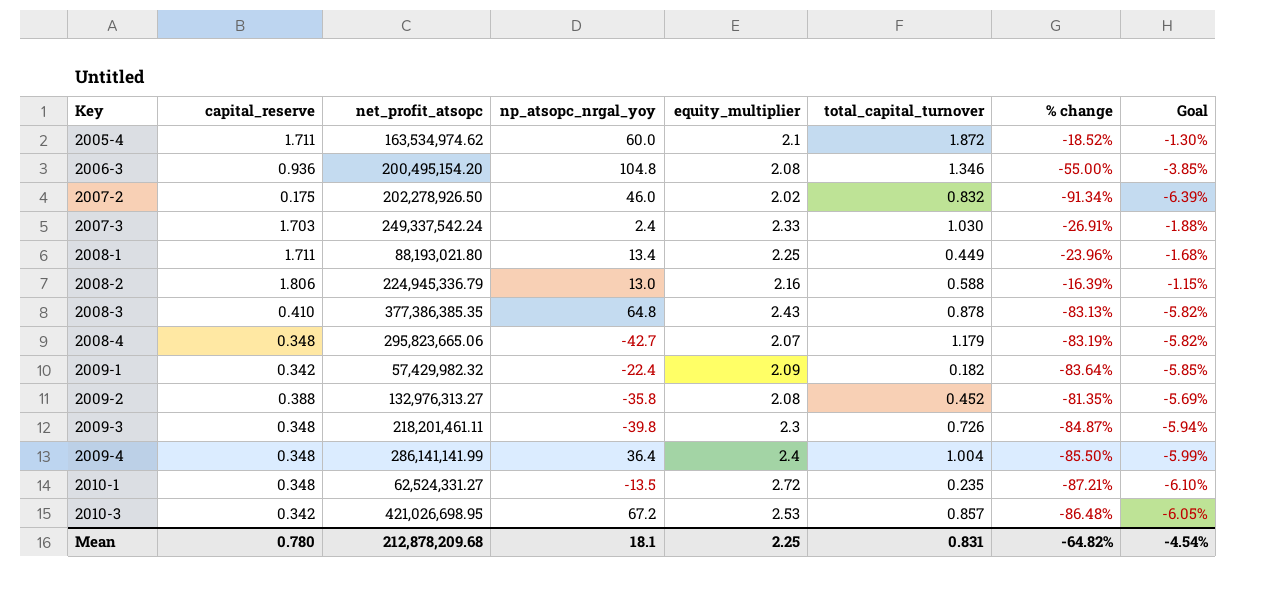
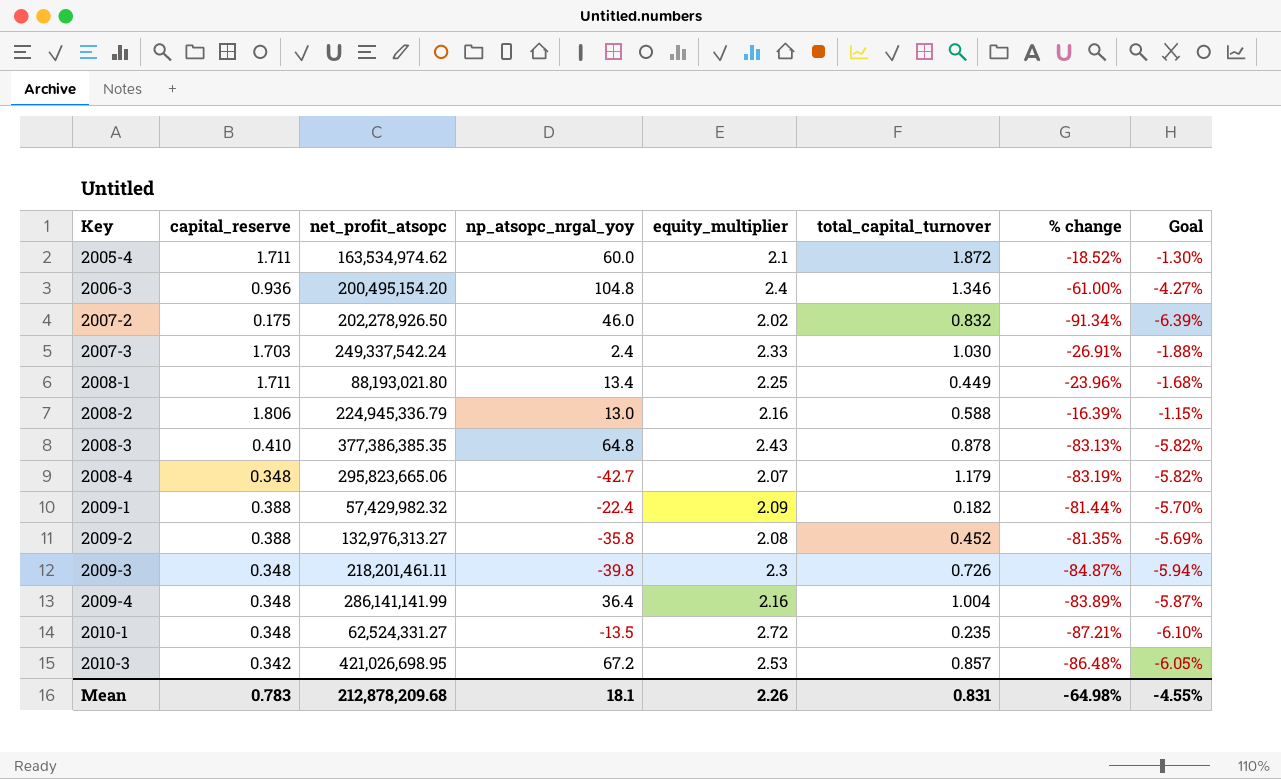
2006-3 | equity_multiplier: 2.08 -> 2.4
2006-3 | % change: -55.00% -> -61.00%
2006-3 | Goal: -3.85% -> -4.27%
2009-1 | capital_reserve: 0.342 -> 0.388
2009-1 | % change: -83.64% -> -81.44%
2009-1 | Goal: -5.85% -> -5.70%
2009-4 | equity_multiplier: 2.4 -> 2.16
2009-4 | % change: -85.50% -> -83.89%
2009-4 | Goal: -5.99% -> -5.87%
Mean | capital_reserve: 0.780 -> 0.783
Mean | equity_multiplier: 2.25 -> 2.26
Mean | % change: -64.82% -> -64.98%
Mean | Goal: -4.54% -> -4.55%

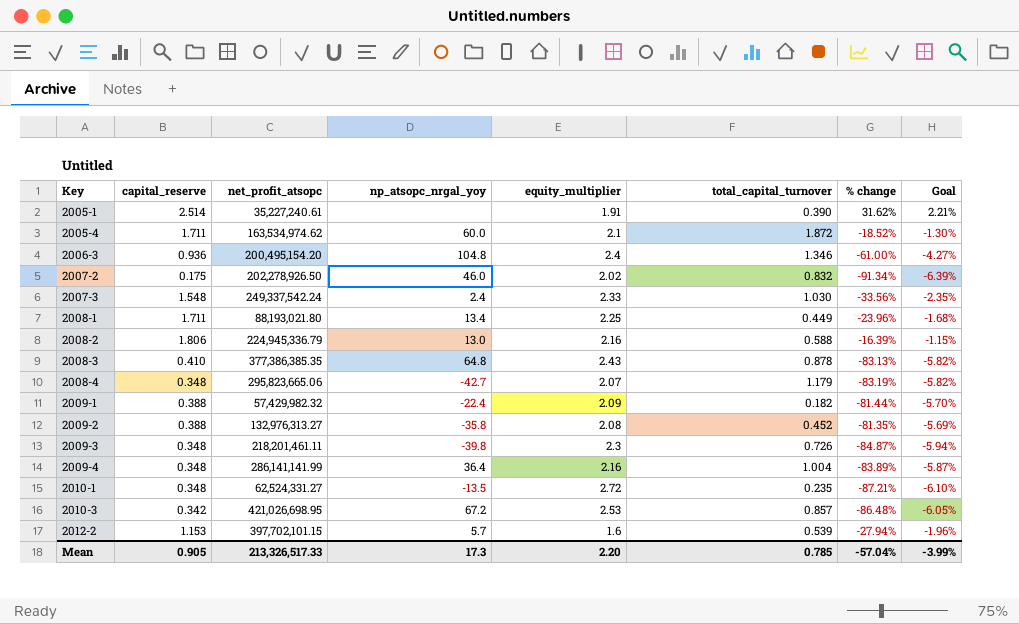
row 2005-1: none -> 2.514 | 35,227,240.61 | none | 1.91 | 0.390 | 31.62% | 2.21%
2007-3 | capital_reserve: 1.703 -> 1.548
2007-3 | % change: -26.91% -> -33.56%
2007-3 | Goal: -1.88% -> -2.35%
row 2012-2: none -> 1.153 | 397,702,101.15 | 5.7 | 1.6 | 0.539 | -27.94% | -1.96%
Mean | capital_reserve: 0.783 -> 0.905
Mean | net_profit_atsopc: 212,878,209.68 -> 213,326,517.33
Mean | np_atsopc_nrgal_yoy: 18.1 -> 17.3
Mean | equity_multiplier: 2.26 -> 2.20
Mean | total_capital_turnover: 0.831 -> 0.785
Mean | % change: -64.98% -> -57.04%
Mean | Goal: -4.55% -> -3.99%

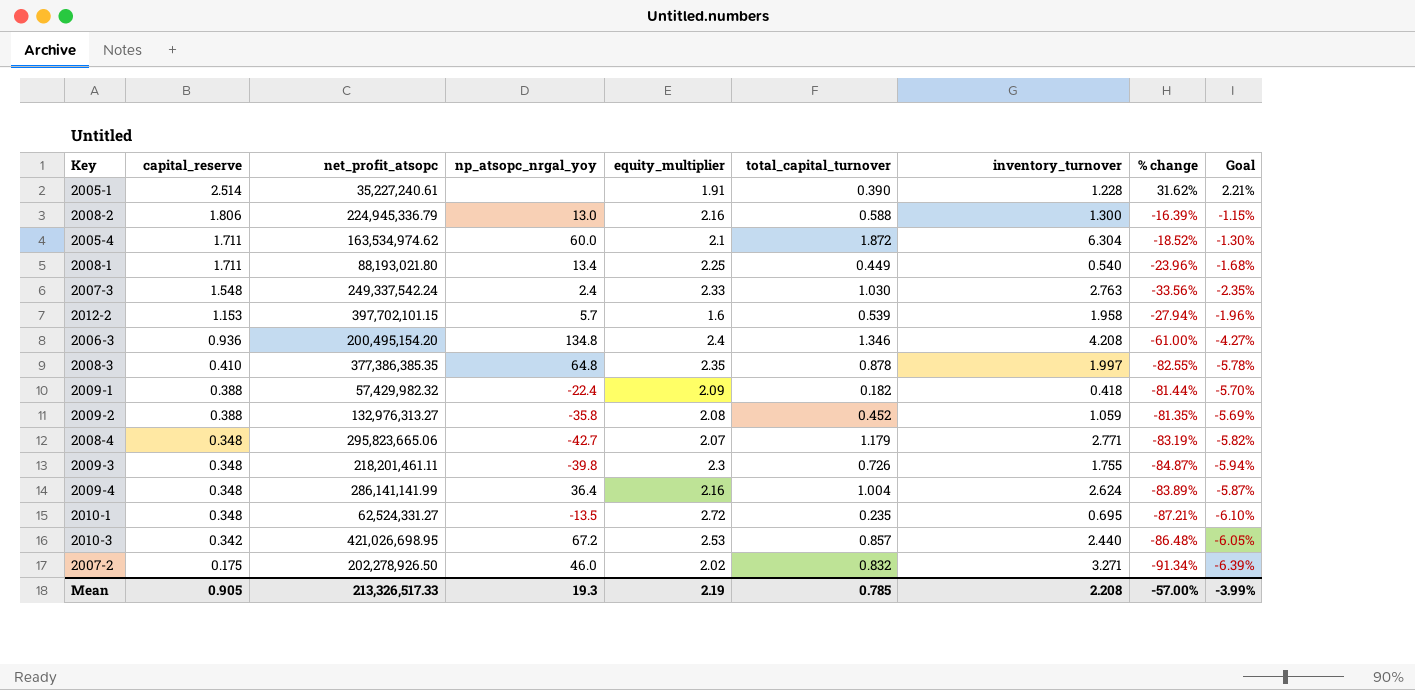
row order: Key ascending -> capital_reserve descending
column inventory_turnover | position: none -> 7
2006-3 | np_atsopc_nrgal_yoy: 104.8 -> 134.8
2008-3 | equity_multiplier: 2.43 -> 2.35
2008-3 | % change: -83.13% -> -82.55%
2008-3 | Goal: -5.82% -> -5.78%
Mean | np_atsopc_nrgal_yoy: 17.3 -> 19.3
Mean | equity_multiplier: 2.20 -> 2.19
Mean | % change: -57.04% -> -57.00%

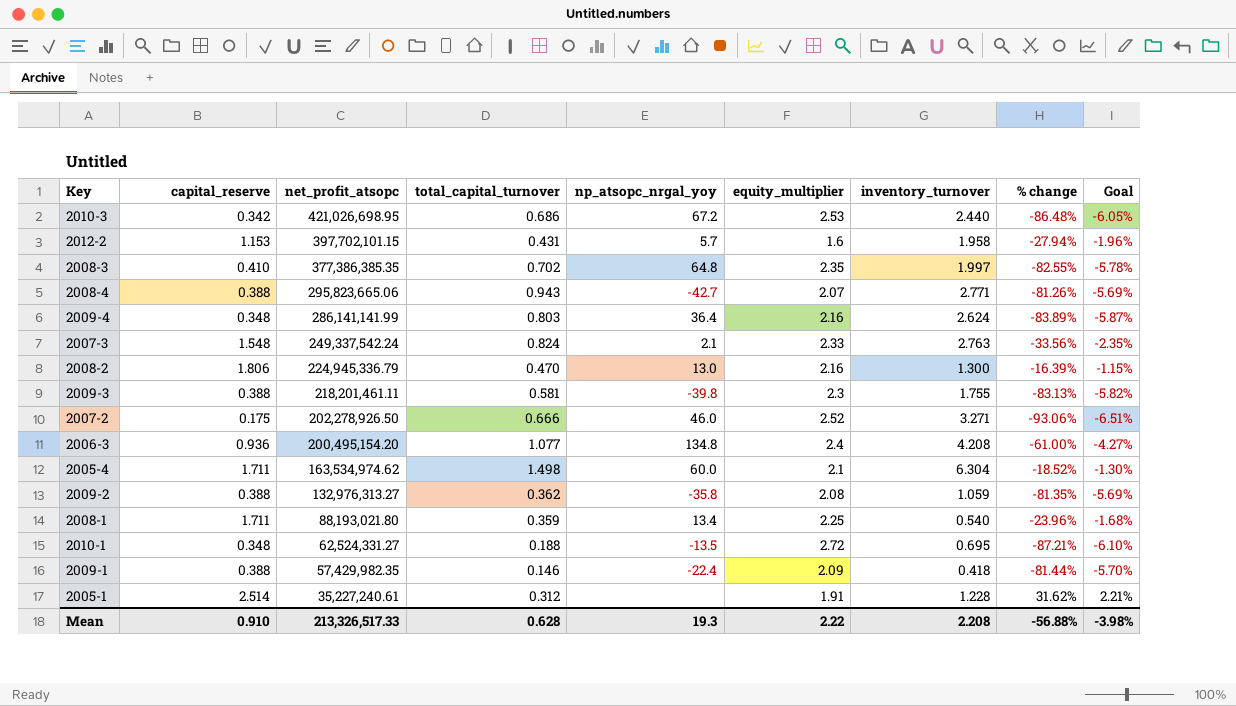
row order: capital_reserve descending -> net_profit_atsopc descending
column total_capital_turnover | position: 6 -> 4
2010-3 | total_capital_turnover: 0.857 -> 0.686
2012-2 | total_capital_turnover: 0.539 -> 0.431
2008-3 | total_capital_turnover: 0.878 -> 0.702
2008-4 | capital_reserve: 0.348 -> 0.388
2008-4 | total_capital_turnover: 1.179 -> 0.943
2008-4 | % change: -83.19% -> -81.26%
2008-4 | Goal: -5.82% -> -5.69%
2009-4 | total_capital_turnover: 1.004 -> 0.803
2007-3 | total_capital_turnover: 1.030 -> 0.824
2007-3 | np_atsopc_nrgal_yoy: 2.4 -> 2.1
2008-2 | total_capital_turnover: 0.588 -> 0.470
2009-3 | capital_reserve: 0.348 -> 0.388
2009-3 | total_capital_turnover: 0.726 -> 0.581
2009-3 | % change: -84.87% -> -83.13%
2009-3 | Goal: -5.94% -> -5.82%
2007-2 | total_capital_turnover: 0.832 -> 0.666
2007-2 | equity_multiplier: 2.02 -> 2.52
2007-2 | % change: -91.34% -> -93.06%
2007-2 | Goal: -6.39% -> -6.51%
2006-3 | total_capital_turnover: 1.346 -> 1.077
2005-4 | total_capital_turnover: 1.872 -> 1.498
2009-2 | total_capital_turnover: 0.452 -> 0.362
2008-1 | total_capital_turnover: 0.449 -> 0.359
2010-1 | total_capital_turnover: 0.235 -> 0.188
2009-1 | net_profit_atsopc: 57,429,982.32 -> 57,429,982.35
2009-1 | total_capital_turnover: 0.182 -> 0.146
2005-1 | total_capital_turnover: 0.390 -> 0.312
Mean | capital_reserve: 0.905 -> 0.910
Mean | total_capital_turnover: 0.785 -> 0.628
Mean | equity_multiplier: 2.19 -> 2.22
Mean | % change: -57.00% -> -56.88%
Mean | Goal: -3.99% -> -3.98%

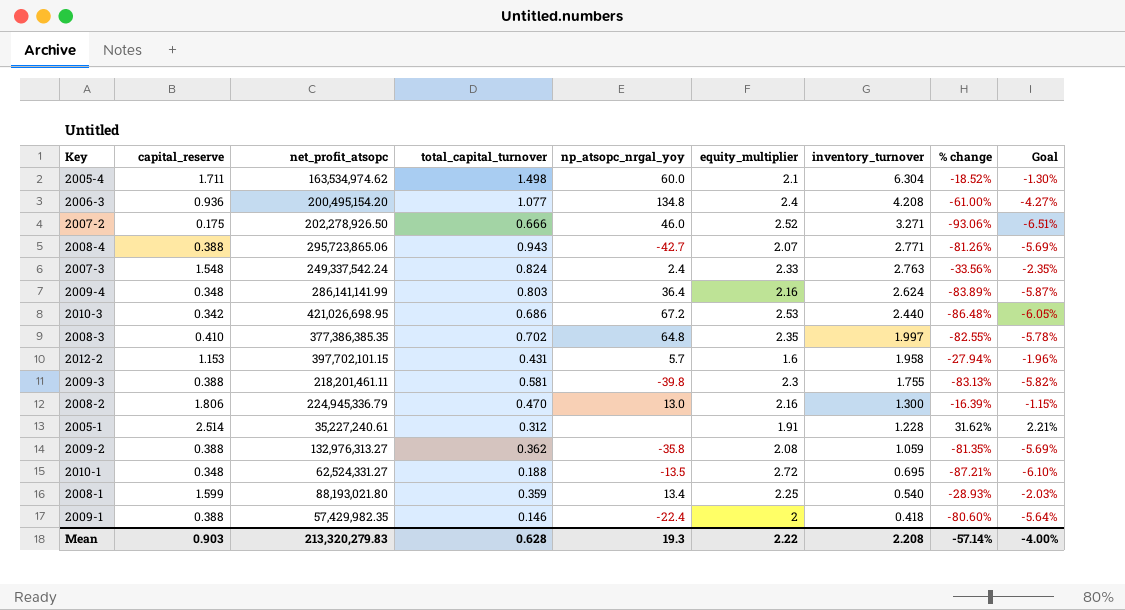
row order: net_profit_atsopc descending -> inventory_turnover descending
2008-4 | net_profit_atsopc: 295,823,665.06 -> 295,723,865.06
2007-3 | np_atsopc_nrgal_yoy: 2.1 -> 2.4
2008-1 | capital_reserve: 1.711 -> 1.599
2008-1 | % change: -23.96% -> -28.93%
2008-1 | Goal: -1.68% -> -2.03%
2009-1 | equity_multiplier: 2.09 -> 2
2009-1 | % change: -81.44% -> -80.60%
2009-1 | Goal: -5.70% -> -5.64%
Mean | capital_reserve: 0.910 -> 0.903
Mean | net_profit_atsopc: 213,326,517.33 -> 213,320,279.83
Mean | % change: -56.88% -> -57.14%
Mean | Goal: -3.98% -> -4.00%

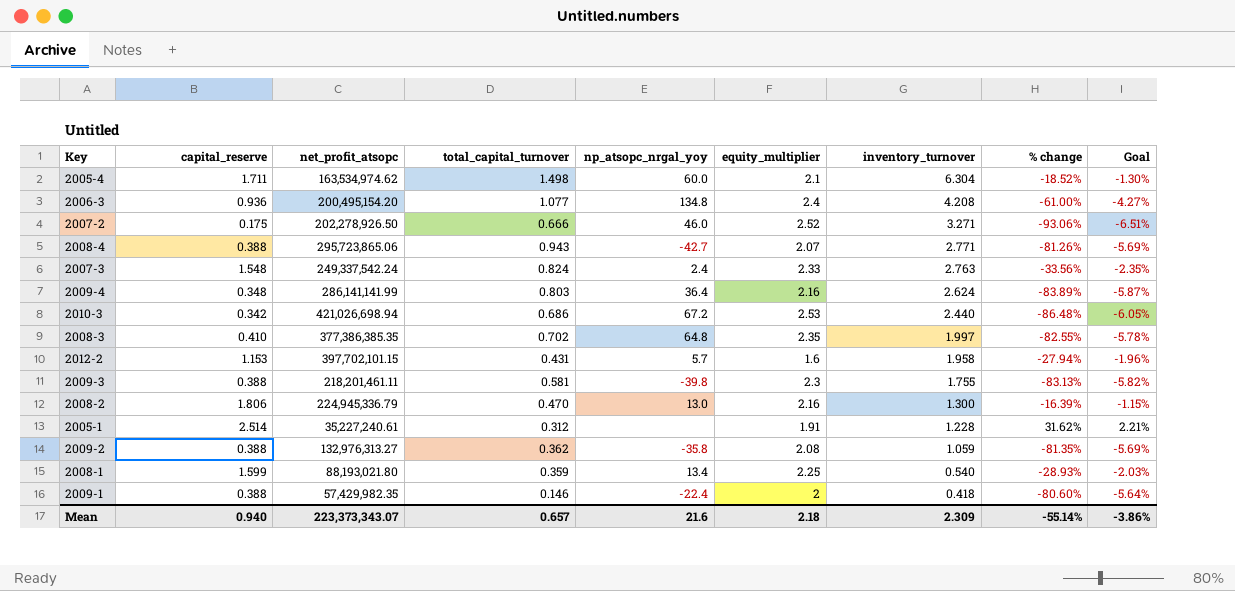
row 2010-1: 0.348 | 62,524,331.27 | 0.188 | -13.5 | 2.72 | 0.695 | -87.21% | -6.10% -> none
2010-3 | net_profit_atsopc: 421,026,698.95 -> 421,026,698.94
Mean | capital_reserve: 0.903 -> 0.940
Mean | net_profit_atsopc: 213,320,279.83 -> 223,373,343.07
Mean | total_capital_turnover: 0.628 -> 0.657
Mean | np_atsopc_nrgal_yoy: 19.3 -> 21.6
Mean | equity_multiplier: 2.22 -> 2.18
Mean | inventory_turnover: 2.208 -> 2.309
Mean | % change: -57.14% -> -55.14%
Mean | Goal: -4.00% -> -3.86%

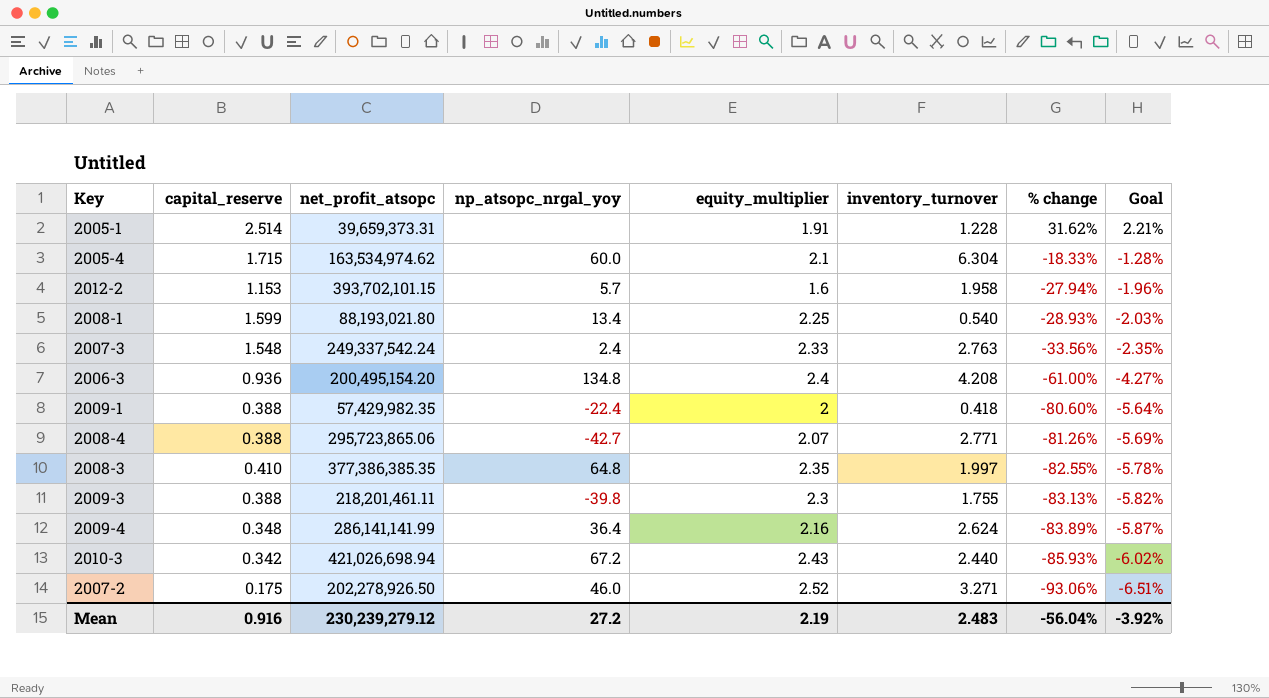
row order: inventory_turnover descending -> % change descending
column total_capital_turnover | position: 4 -> none
row 2008-2: 1.806 | 224,945,336.79 | 0.470 | 13.0 | 2.16 | 1.300 | -16.39% | -1.15% -> none
row 2009-2: 0.388 | 132,976,313.27 | 0.362 | -35.8 | 2.08 | 1.059 | -81.35% | -5.69% -> none
2005-1 | net_profit_atsopc: 35,227,240.61 -> 39,659,373.31
2005-4 | capital_reserve: 1.711 -> 1.715
2005-4 | % change: -18.52% -> -18.33%
2005-4 | Goal: -1.30% -> -1.28%
2012-2 | net_profit_atsopc: 397,702,101.15 -> 393,702,101.15
2010-3 | equity_multiplier: 2.53 -> 2.43
2010-3 | % change: -86.48% -> -85.93%
2010-3 | Goal: -6.05% -> -6.02%
Mean | capital_reserve: 0.940 -> 0.916
Mean | net_profit_atsopc: 223,373,343.07 -> 230,239,279.12
Mean | np_atsopc_nrgal_yoy: 21.6 -> 27.2
Mean | equity_multiplier: 2.18 -> 2.19
Mean | inventory_turnover: 2.309 -> 2.483
Mean | % change: -55.14% -> -56.04%
Mean | Goal: -3.86% -> -3.92%

